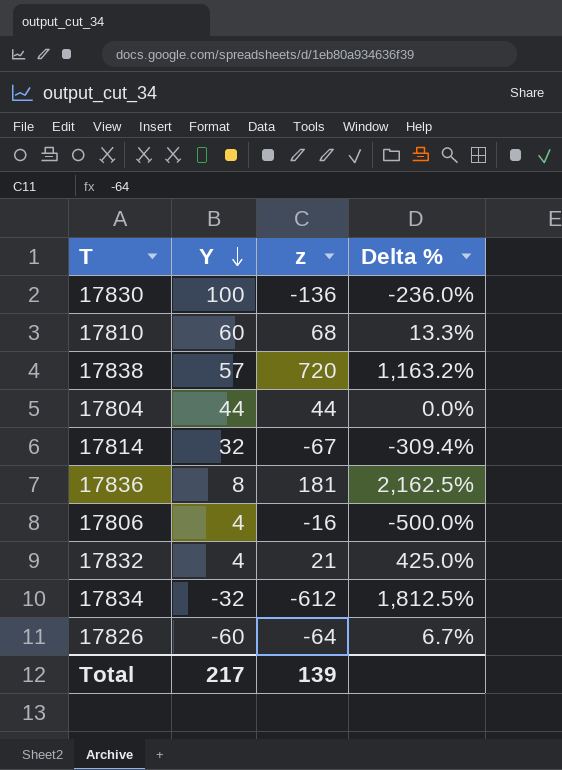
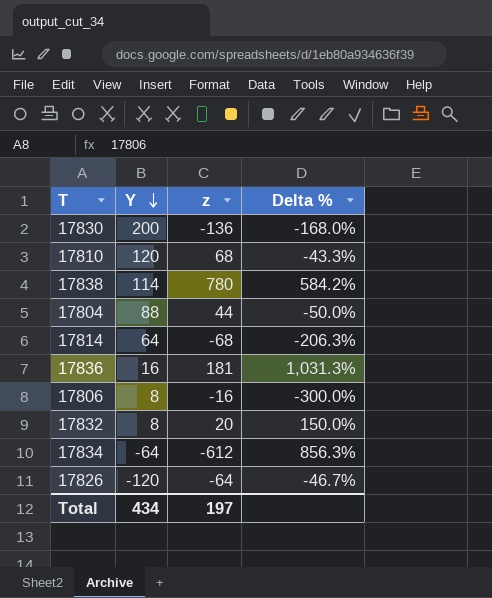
17830 | Y: 100 -> 200
17830 | Delta %: -236.0% -> -168.0%
17810 | Y: 60 -> 120
17810 | Delta %: 13.3% -> -43.3%
17838 | Y: 57 -> 114
17838 | z: 720 -> 780
17838 | Delta %: 1,163.2% -> 584.2%
17804 | Y: 44 -> 88
17804 | Delta %: 0.0% -> -50.0%
17814 | Y: 32 -> 64
17814 | z: -67 -> -68
17814 | Delta %: -309.4% -> -206.3%
17836 | Y: 8 -> 16
17836 | Delta %: 2,162.5% -> 1,031.3%
17806 | Y: 4 -> 8
17806 | Delta %: -500.0% -> -300.0%
17832 | Y: 4 -> 8
17832 | z: 21 -> 20
17832 | Delta %: 425.0% -> 150.0%
17834 | Y: -32 -> -64
17834 | Delta %: 1,812.5% -> 856.3%
17826 | Y: -60 -> -120
17826 | Delta %: 6.7% -> -46.7%
Total | Y: 217 -> 434
Total | z: 139 -> 197

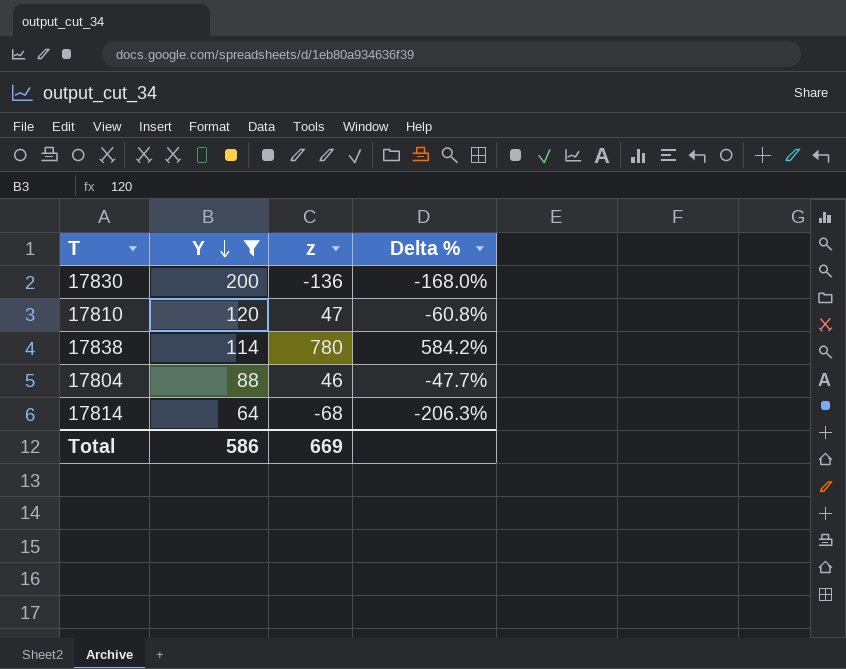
filter: none -> Y >= 64
17810 | z: 68 -> 47
17810 | Delta %: -43.3% -> -60.8%
17804 | z: 44 -> 46
17804 | Delta %: -50.0% -> -47.7%
Total | Y: 434 -> 586
Total | z: 197 -> 669

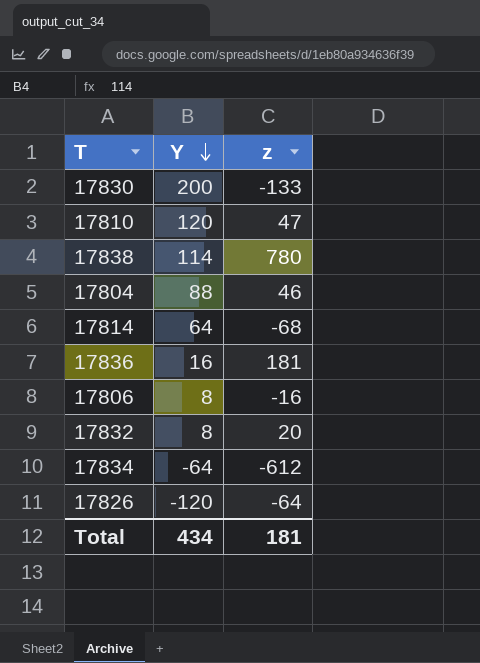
filter: Y >= 64 -> none
column Delta % | formula: ([z] - [Y]) / [Y] -> none
17830 | z: -136 -> -133
Total | Y: 586 -> 434
Total | z: 669 -> 181

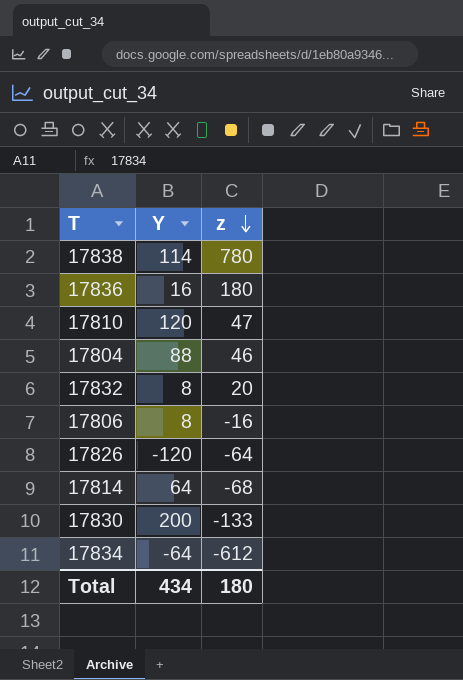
row order: Y descending -> z descending
17836 | z: 181 -> 180
Total | z: 181 -> 180

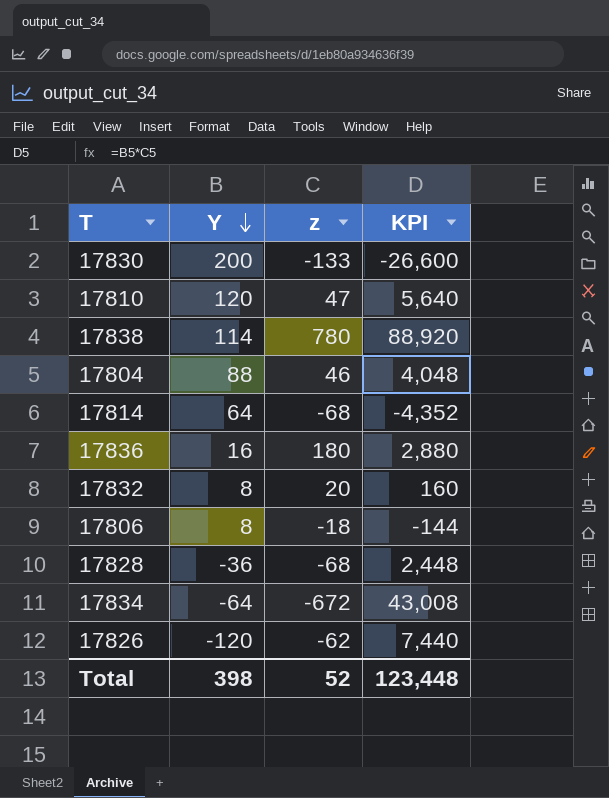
row order: z descending -> Y descending
column KPI | formula: none -> [Y] * [z]
17806 | z: -16 -> -18
row 17828: none -> -36 | -68 | 2,448
17834 | z: -612 -> -672
17826 | z: -64 -> -62
Total | Y: 434 -> 398
Total | z: 180 -> 52

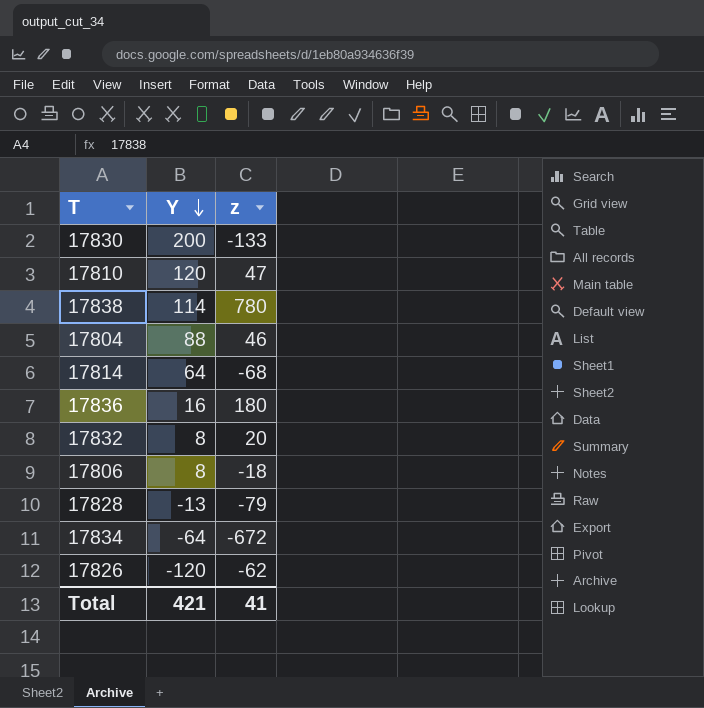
column KPI | formula: [Y] * [z] -> none
17828 | Y: -36 -> -13
17828 | z: -68 -> -79
Total | Y: 398 -> 421
Total | z: 52 -> 41

